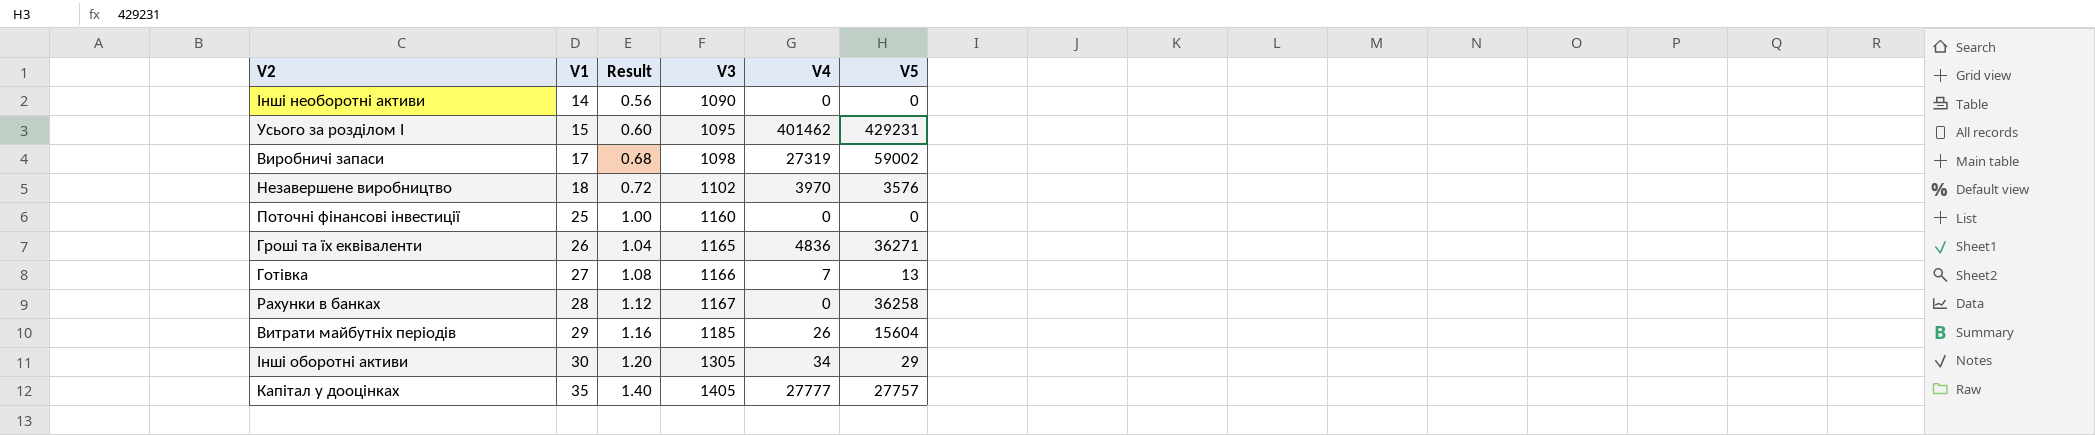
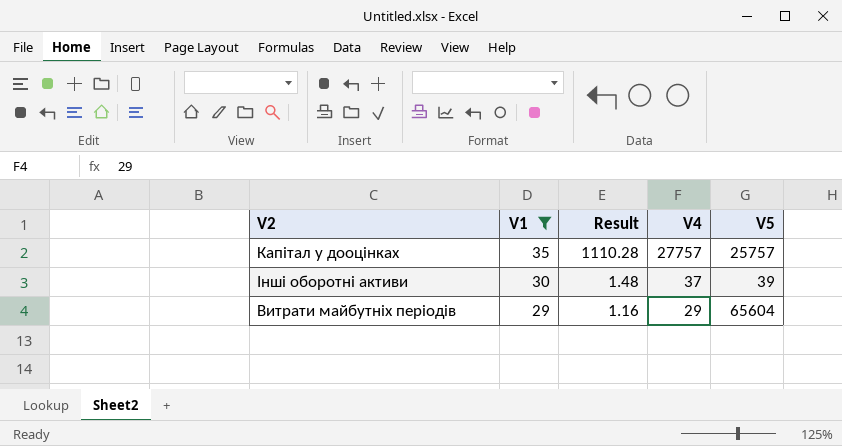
filter: none -> V1 >= 29
row order: V1 ascending -> V1 descending
column V3 | position: 4 -> none
column Result | formula: [V1] * 0.04 -> [V4] * 0.04
Капітал у дооцінках | V4: 27777 -> 27757
Капітал у дооцінках | V5: 27757 -> 25757
Інші оборотні активи | V4: 34 -> 37
Інші оборотні активи | V5: 29 -> 39
Витрати майбутніх періодів | V4: 26 -> 29
Витрати майбутніх періодів | V5: 15604 -> 65604

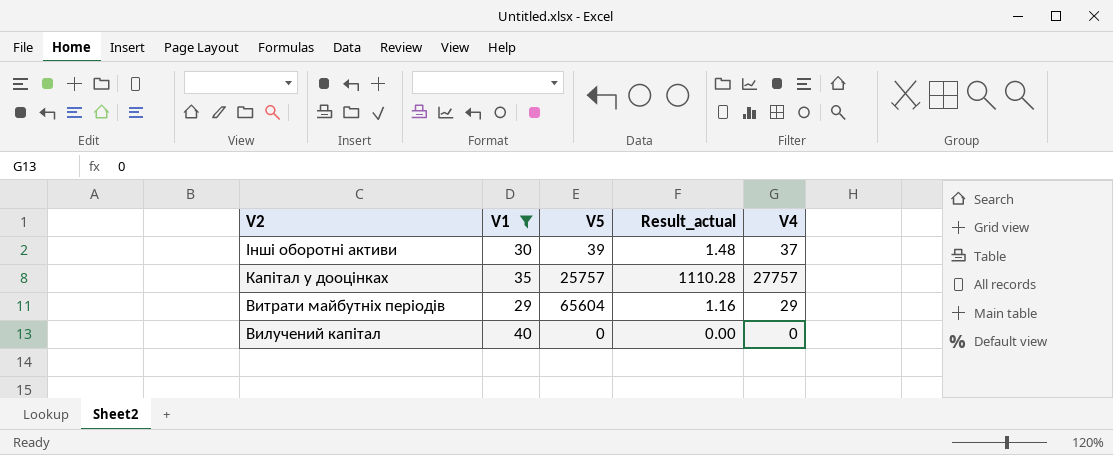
row order: V1 descending -> V2 descending
column V5 | position: 5 -> 3
column name: Result -> Result_actual
row Вилучений капітал: none -> 40 | 0 | 0.00 | 0

